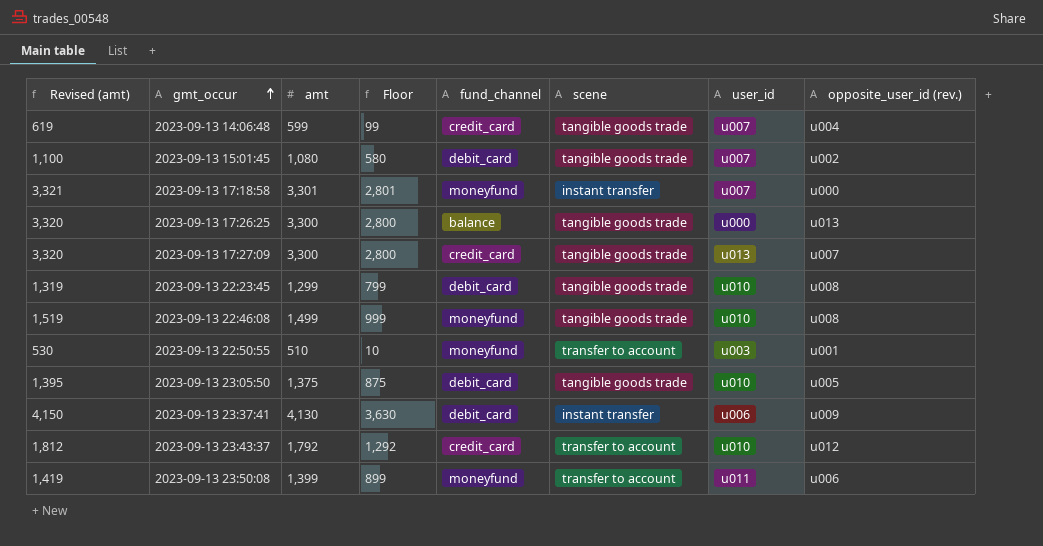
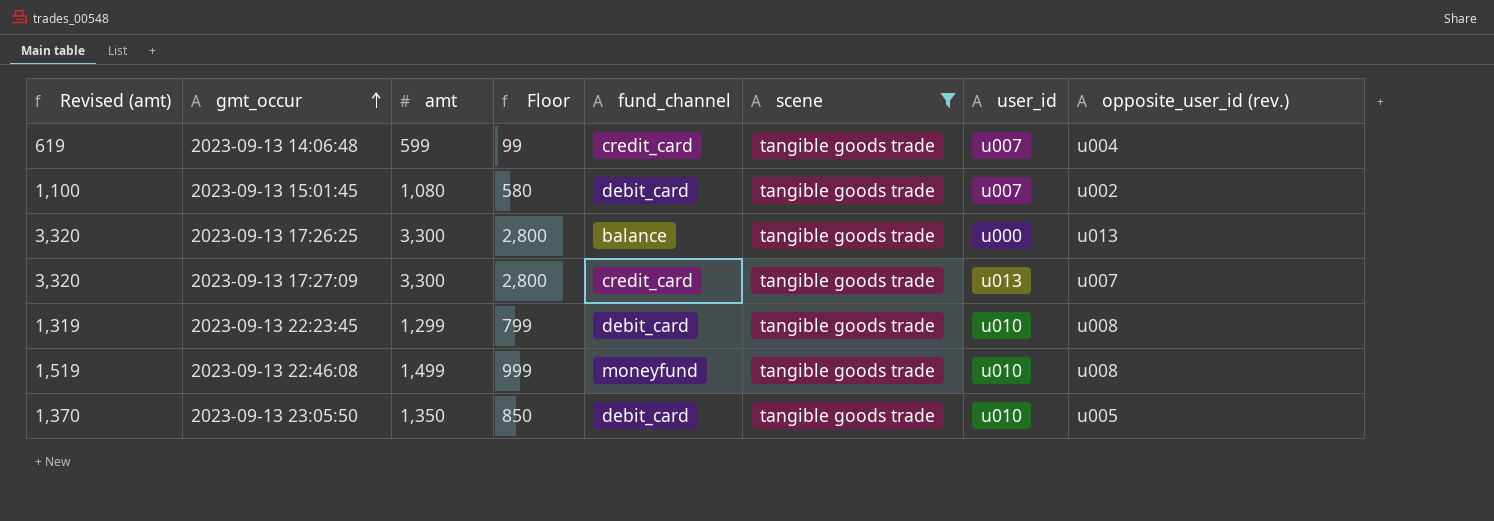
filter: none -> scene = tangible goods trade
2023-09-13 23:05:50 | Revised (amt): 1,395 -> 1,370
2023-09-13 23:05:50 | amt: 1,375 -> 1,350
2023-09-13 23:05:50 | Floor: 875 -> 850

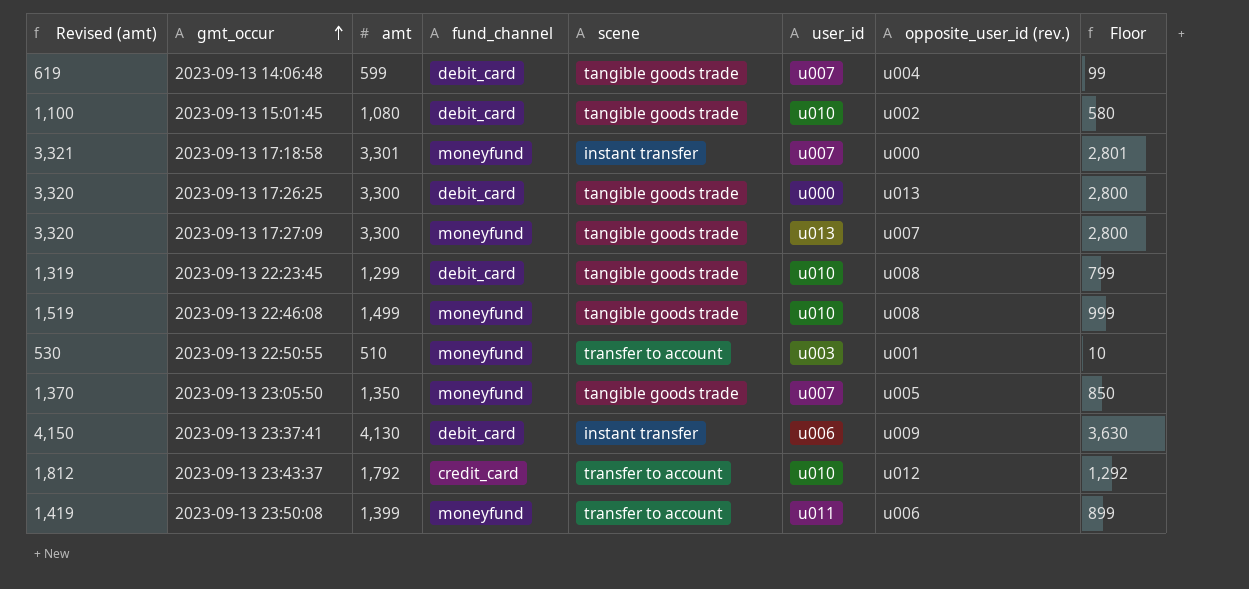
filter: scene = tangible goods trade -> none
column Floor | position: 4 -> 8
2023-09-13 14:06:48 | fund_channel: credit_card -> debit_card
2023-09-13 15:01:45 | user_id: u007 -> u010
2023-09-13 17:26:25 | fund_channel: balance -> debit_card
2023-09-13 17:27:09 | fund_channel: credit_card -> moneyfund
2023-09-13 23:05:50 | fund_channel: debit_card -> moneyfund
2023-09-13 23:05:50 | user_id: u010 -> u007

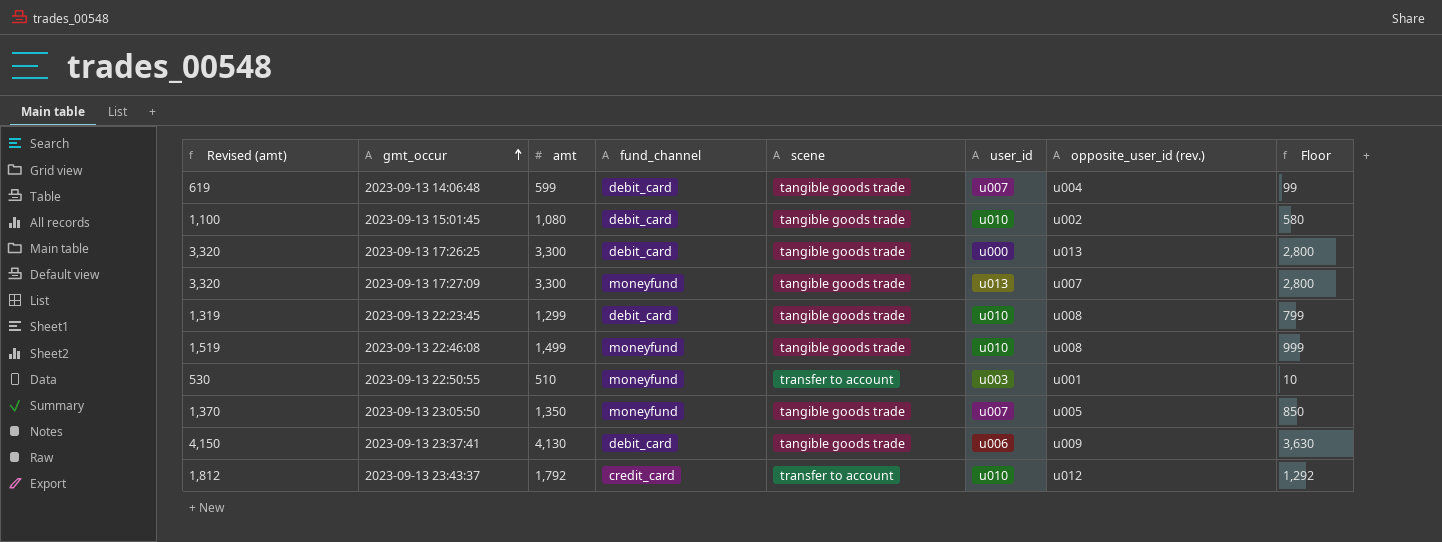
row 2023-09-13 17:18:58: 3,321 | 3,301 | moneyfund | instant transfer | u007 | u000 | 2,801 -> none
row 2023-09-13 23:50:08: 1,419 | 1,399 | moneyfund | transfer to account | u011 | u006 | 899 -> none
2023-09-13 23:37:41 | scene: instant transfer -> tangible goods trade

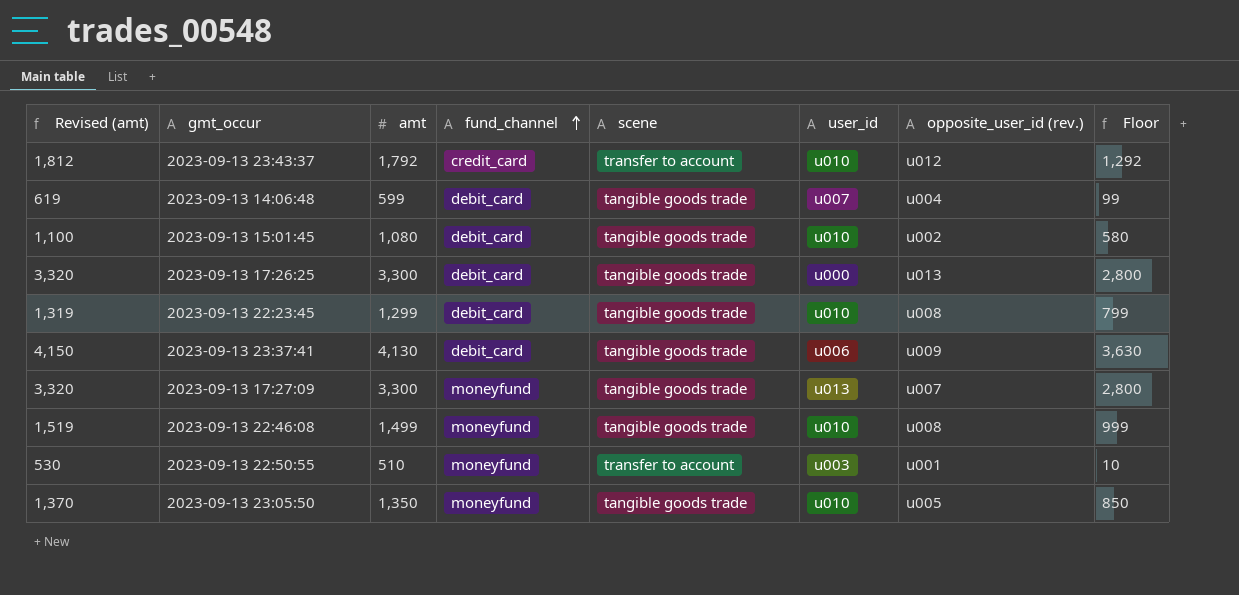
row order: gmt_occur ascending -> fund_channel ascending
2023-09-13 23:05:50 | user_id: u007 -> u010

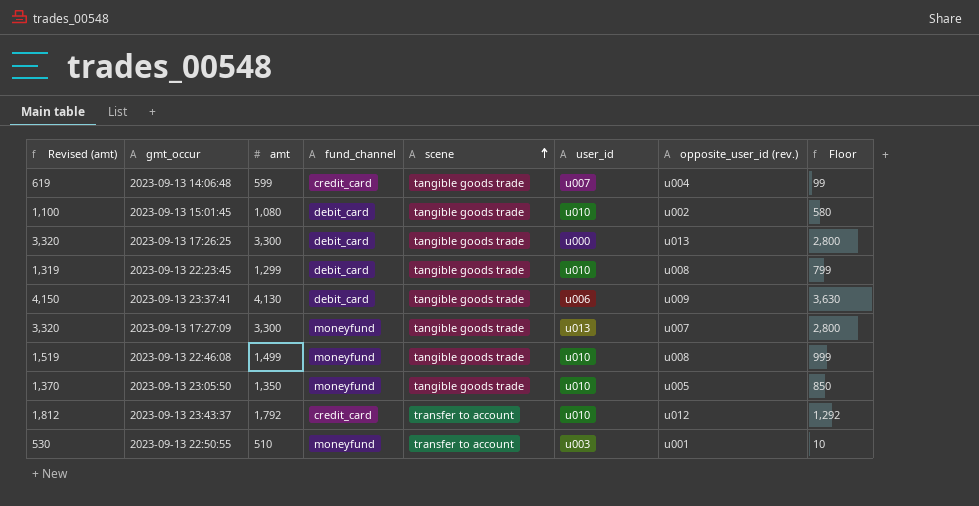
row order: fund_channel ascending -> scene ascending
2023-09-13 14:06:48 | fund_channel: debit_card -> credit_card

